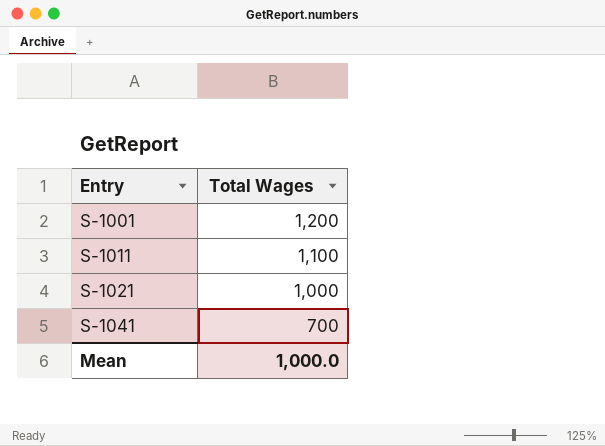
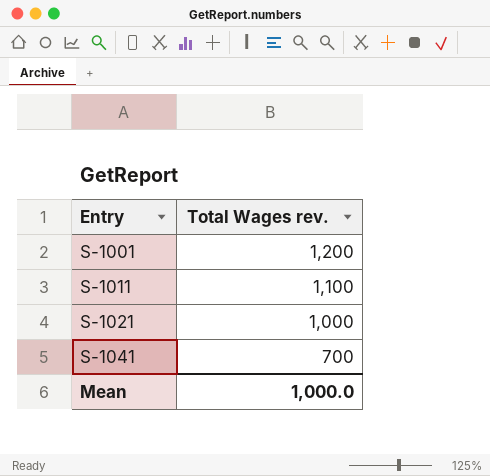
column name: Total Wages -> Total Wages rev.

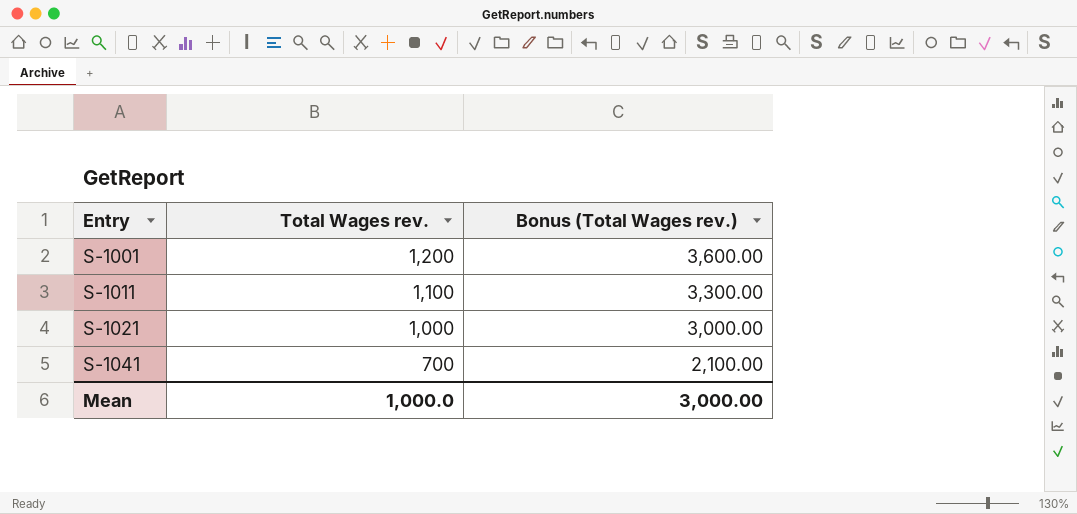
column Bonus (Total Wages rev.) | formula: none -> [Total Wages rev.] * 3

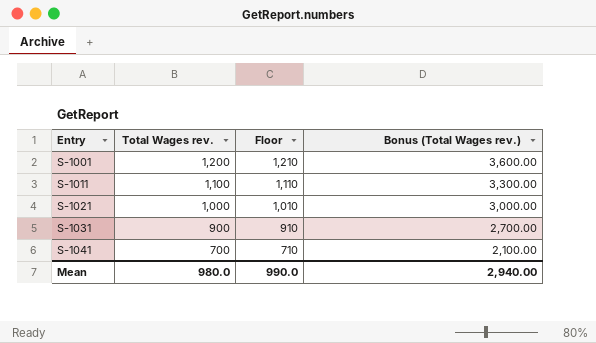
column Floor | formula: none -> [Total Wages rev.] + 10
row S-1031: none -> 900 | 910 | 2,700.00
Mean | Total Wages rev.: 1,000.0 -> 980.0
Mean | Bonus (Total Wages rev.): 3,000.00 -> 2,940.00

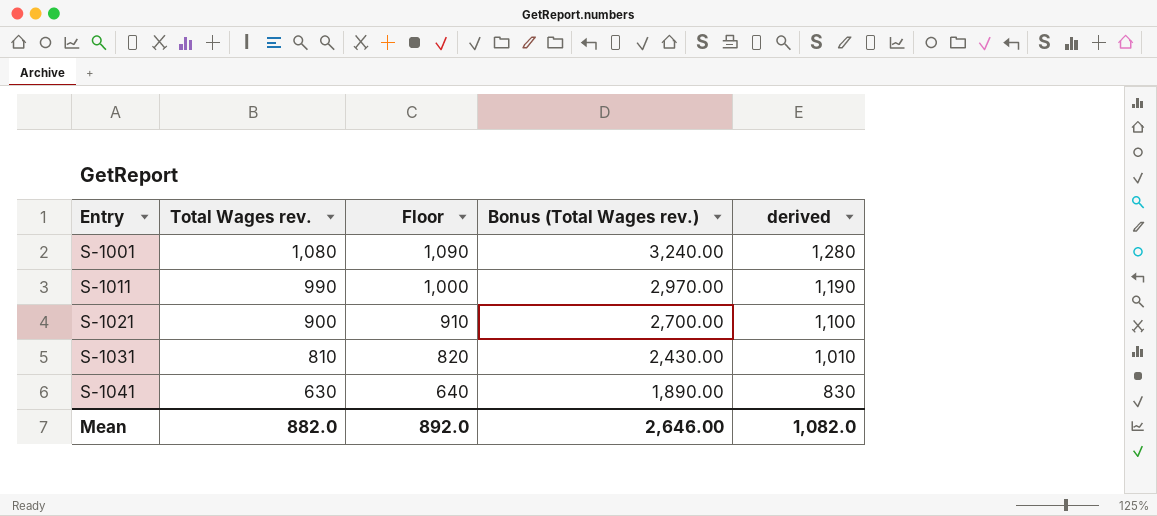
column derived | formula: none -> [Total Wages rev.] + 200
S-1001 | Total Wages rev.: 1,200 -> 1,080
S-1001 | Floor: 1,210 -> 1,090
S-1001 | Bonus (Total Wages rev.): 3,600.00 -> 3,240.00
S-1011 | Total Wages rev.: 1,100 -> 990
S-1011 | Floor: 1,110 -> 1,000
S-1011 | Bonus (Total Wages rev.): 3,300.00 -> 2,970.00
S-1021 | Total Wages rev.: 1,000 -> 900
S-1021 | Floor: 1,010 -> 910
S-1021 | Bonus (Total Wages rev.): 3,000.00 -> 2,700.00
S-1031 | Total Wages rev.: 900 -> 810
S-1031 | Floor: 910 -> 820
S-1031 | Bonus (Total Wages rev.): 2,700.00 -> 2,430.00
S-1041 | Total Wages rev.: 700 -> 630
S-1041 | Floor: 710 -> 640
S-1041 | Bonus (Total Wages rev.): 2,100.00 -> 1,890.00
Mean | Total Wages rev.: 980.0 -> 882.0
Mean | Floor: 990.0 -> 892.0
Mean | Bonus (Total Wages rev.): 2,940.00 -> 2,646.00

